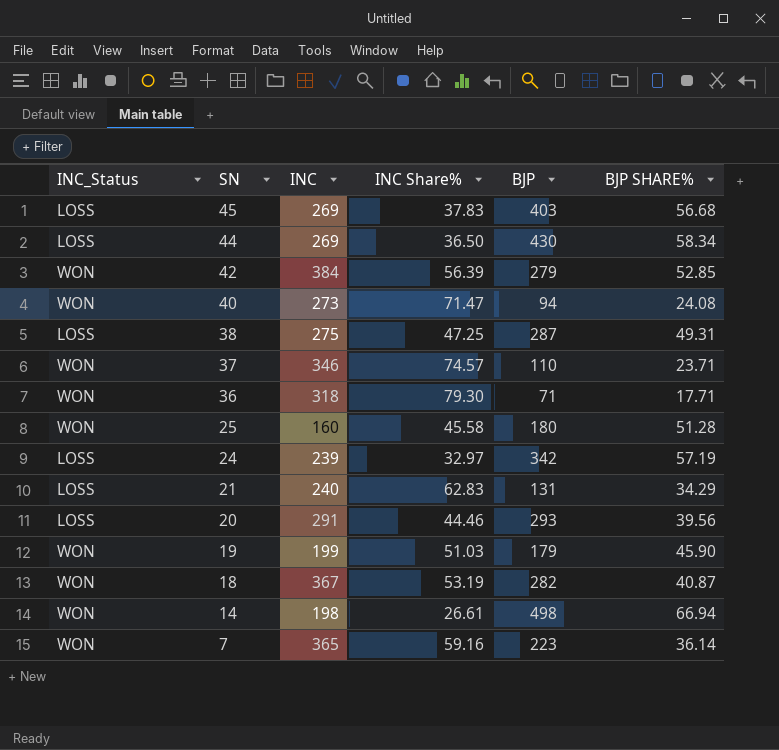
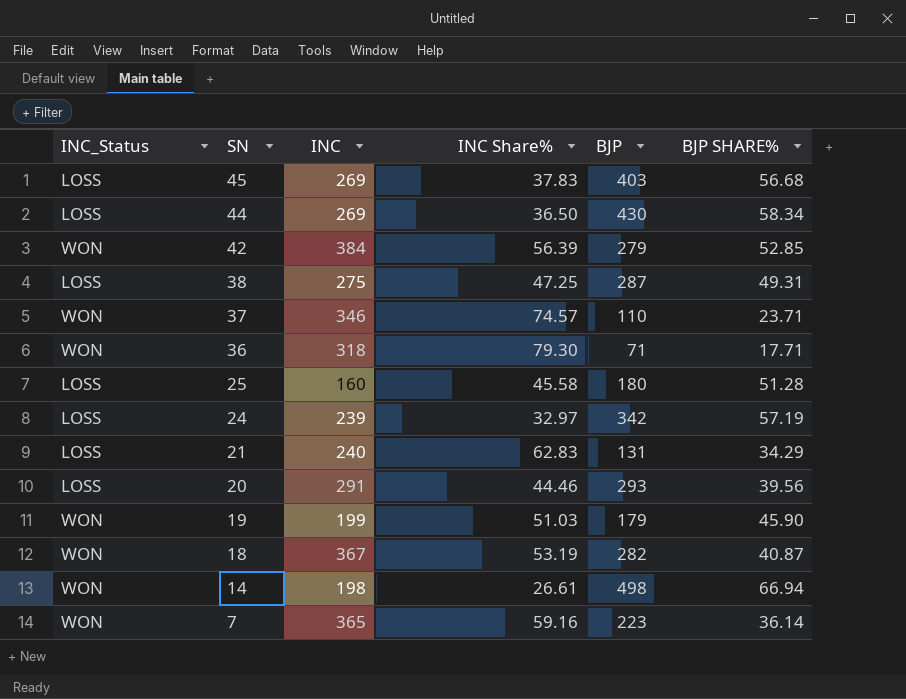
row 40: WON | 273 | 71.47 | 94 | 24.08 -> none
25 | INC_Status: WON -> LOSS

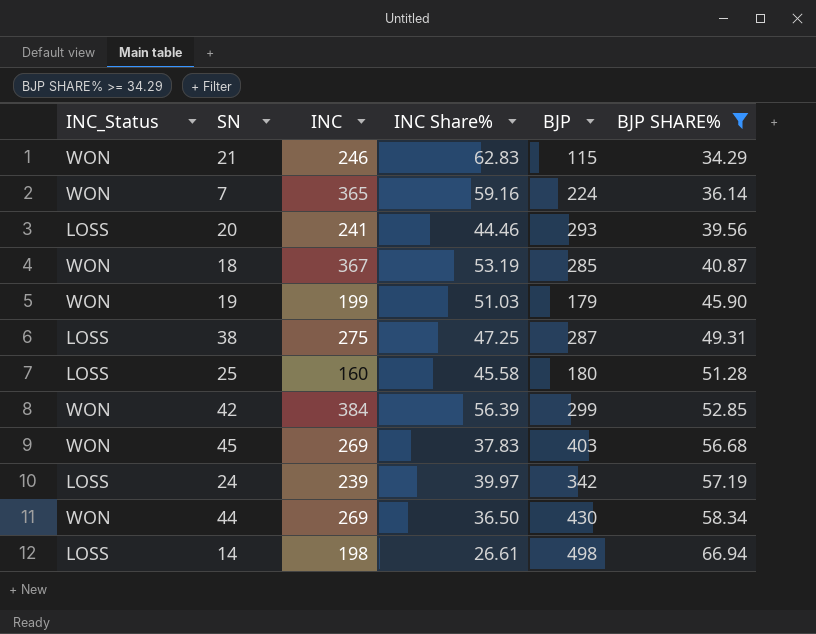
filter: none -> BJP SHARE% >= 34.29
row order: SN descending -> BJP SHARE% ascending
21 | INC_Status: LOSS -> WON
21 | INC: 240 -> 246
21 | BJP: 131 -> 115
7 | BJP: 223 -> 224
20 | INC: 291 -> 241
18 | BJP: 282 -> 285
42 | BJP: 279 -> 299
45 | INC_Status: LOSS -> WON
24 | INC Share%: 32.97 -> 39.97
44 | INC_Status: LOSS -> WON
14 | INC_Status: WON -> LOSS

